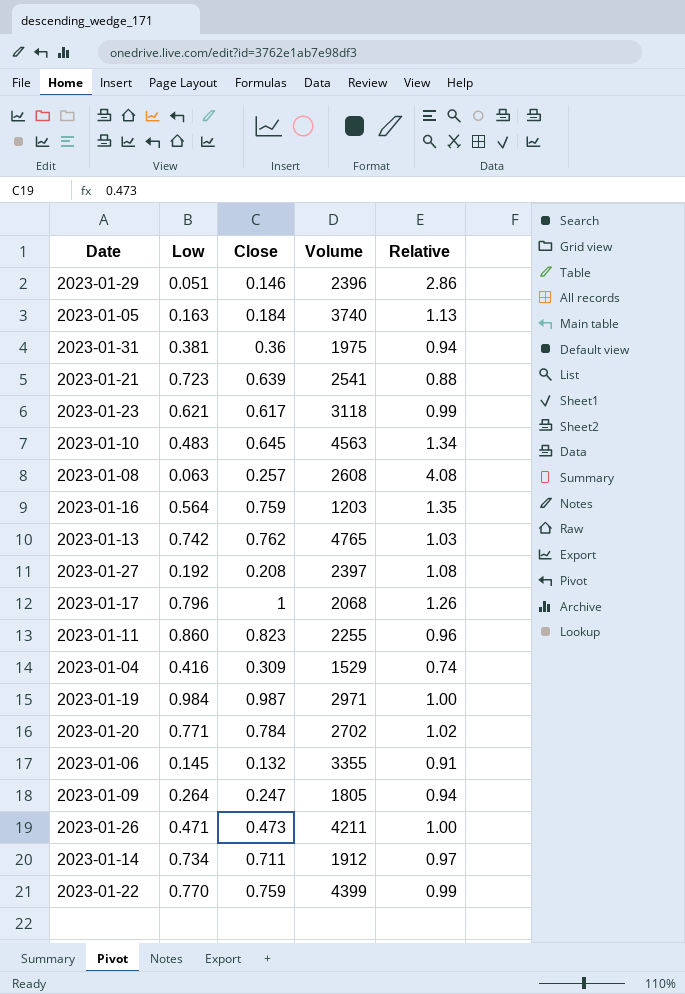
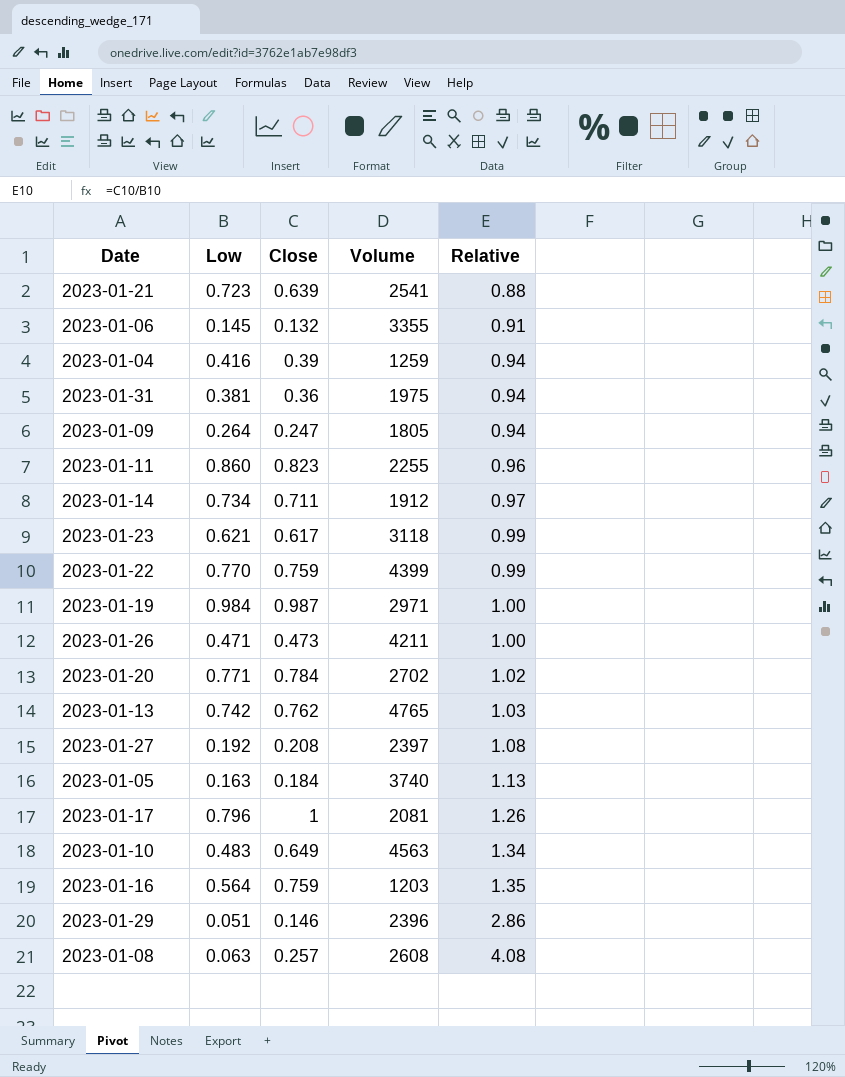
row order: none -> Relative ascending
2023-01-04 | Close: 0.309 -> 0.39
2023-01-04 | Volume: 1529 -> 1259
2023-01-04 | Relative: 0.74 -> 0.94
2023-01-17 | Volume: 2068 -> 2081
2023-01-10 | Close: 0.645 -> 0.649

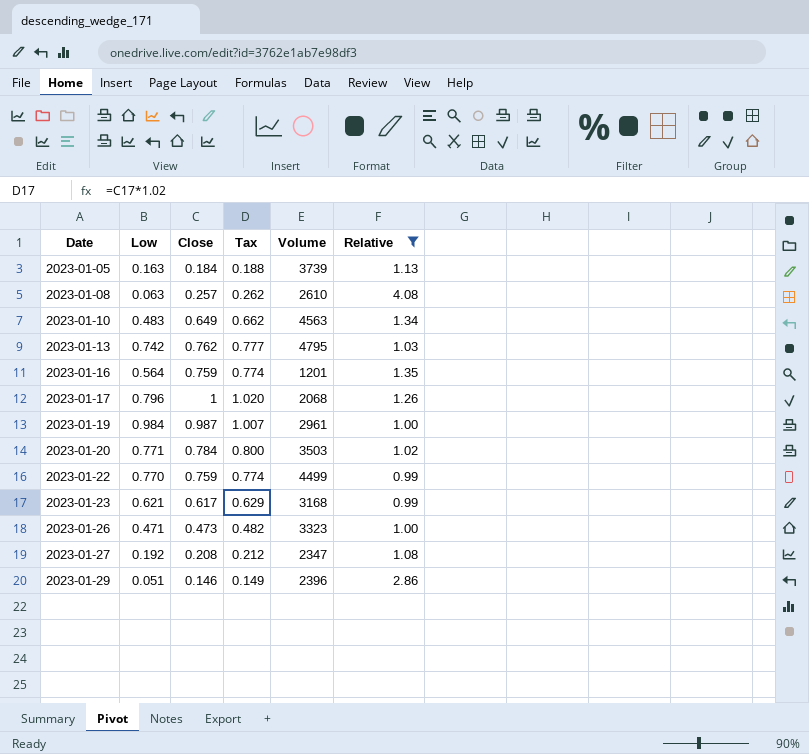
filter: none -> Relative >= 0.99
row order: Relative ascending -> Date ascending
column Tax | formula: none -> [Close] * 1.02
2023-01-05 | Volume: 3740 -> 3739
2023-01-08 | Volume: 2608 -> 2610
2023-01-13 | Volume: 4765 -> 4795
2023-01-16 | Volume: 1203 -> 1201
2023-01-17 | Volume: 2081 -> 2068
2023-01-19 | Volume: 2971 -> 2961
2023-01-20 | Volume: 2702 -> 3503
2023-01-22 | Volume: 4399 -> 4499
2023-01-23 | Volume: 3118 -> 3168
2023-01-26 | Volume: 4211 -> 3323
2023-01-27 | Volume: 2397 -> 2347

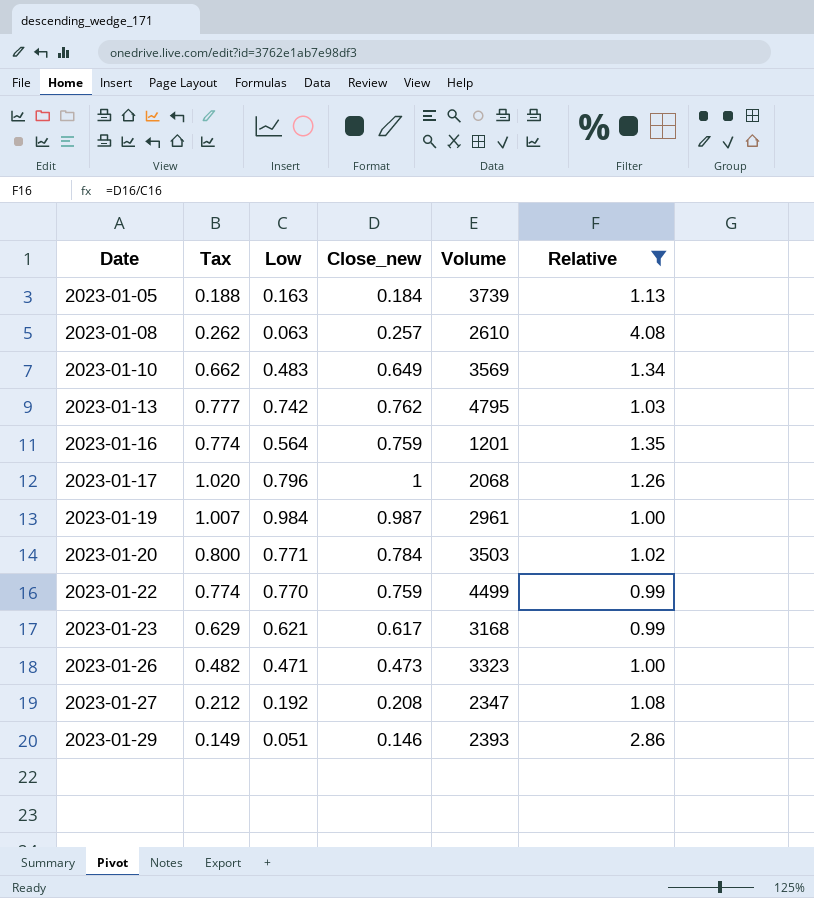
column Tax | position: 4 -> 2
column name: Close -> Close_new
2023-01-10 | Volume: 4563 -> 3569
2023-01-29 | Volume: 2396 -> 2393

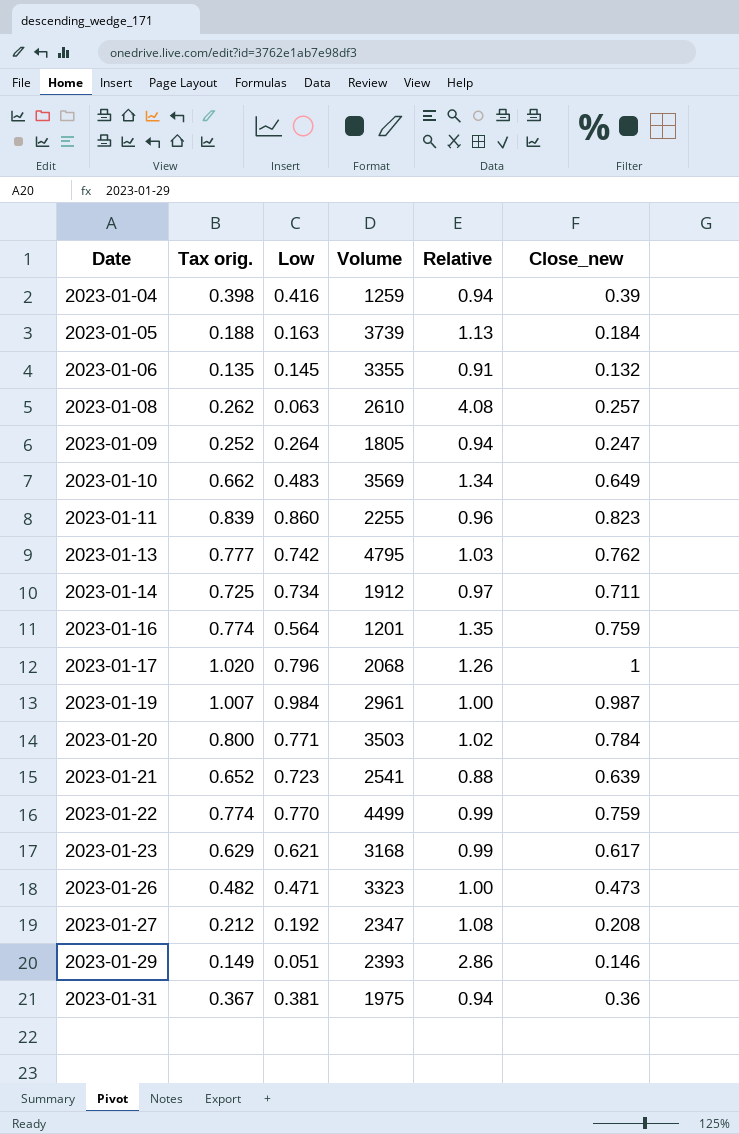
filter: Relative >= 0.99 -> none
column name: Tax -> Tax orig.
column Close_new | position: 4 -> 6

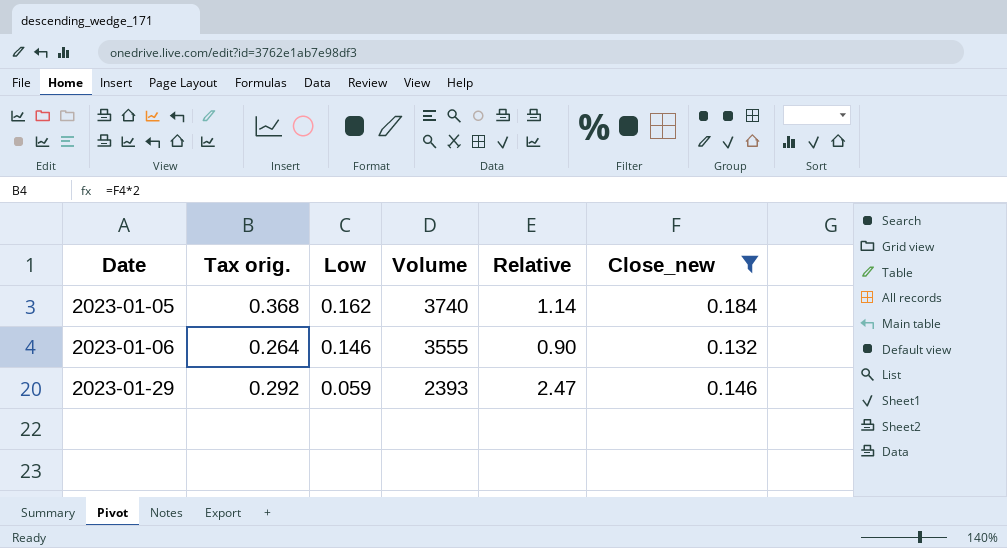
filter: none -> Close_new <= 0.184
column Tax orig. | formula: [Close_new] * 1.02 -> [Close_new] * 2
2023-01-05 | Low: 0.163 -> 0.162
2023-01-05 | Volume: 3739 -> 3740
2023-01-05 | Relative: 1.13 -> 1.14
2023-01-06 | Low: 0.145 -> 0.146
2023-01-06 | Volume: 3355 -> 3555
2023-01-06 | Relative: 0.91 -> 0.90
2023-01-29 | Low: 0.051 -> 0.059
2023-01-29 | Relative: 2.86 -> 2.47

